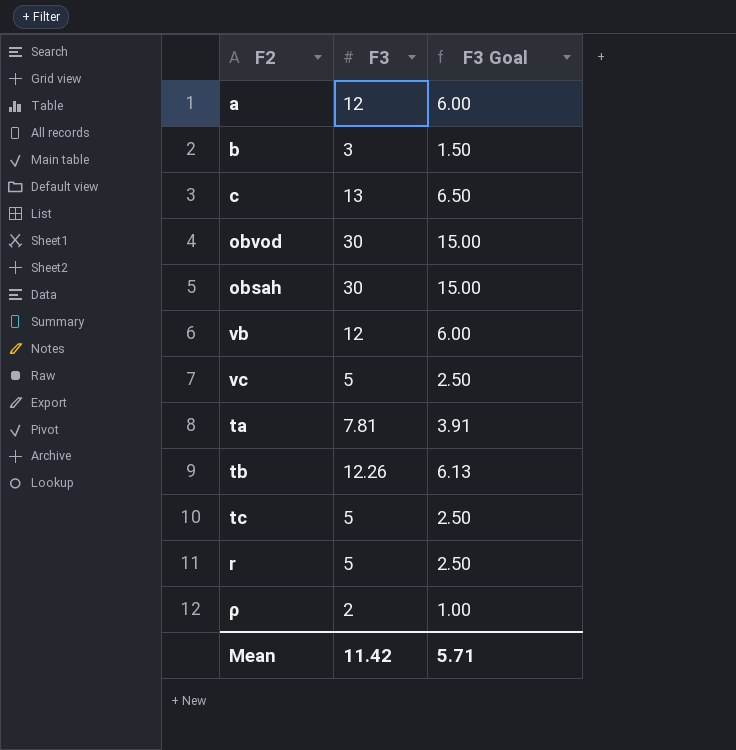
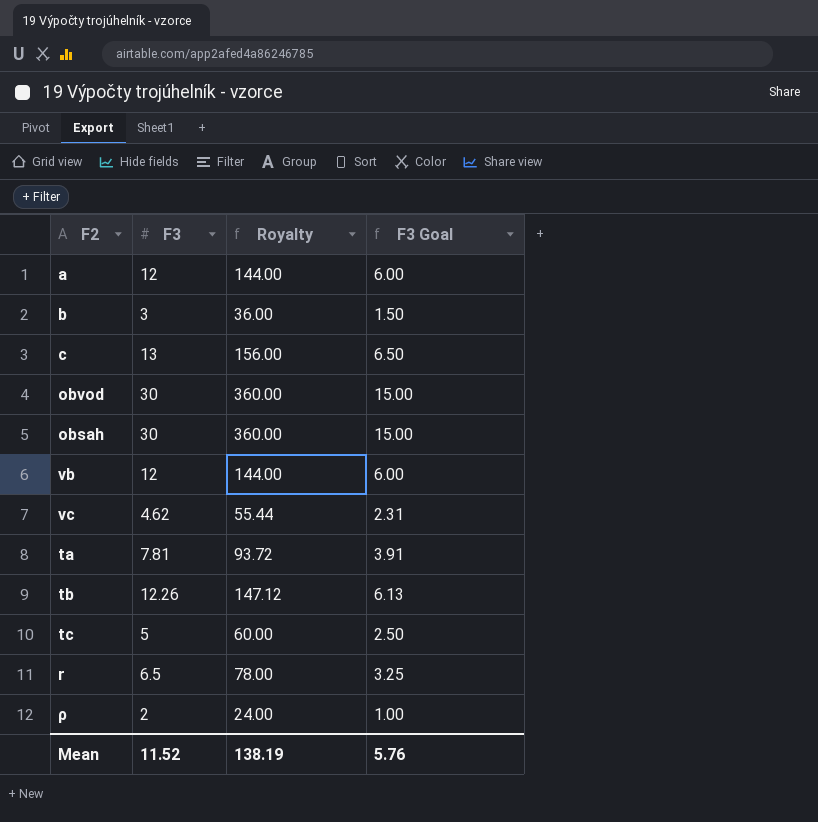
column Royalty | formula: none -> [F3] * 12
vc | F3: 5 -> 4.62
vc | F3 Goal: 2.50 -> 2.31
r | F3: 5 -> 6.5
r | F3 Goal: 2.50 -> 3.25
Mean | F3: 11.42 -> 11.52
Mean | F3 Goal: 5.71 -> 5.76

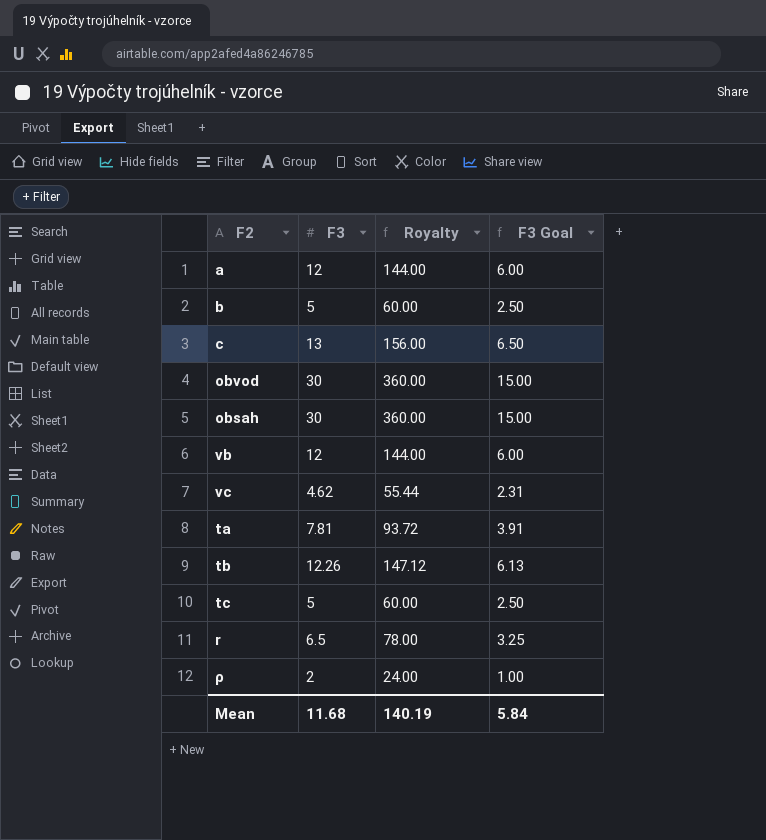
b | F3: 3 -> 5
b | Royalty: 36.00 -> 60.00
b | F3 Goal: 1.50 -> 2.50
Mean | F3: 11.52 -> 11.68
Mean | Royalty: 138.19 -> 140.19
Mean | F3 Goal: 5.76 -> 5.84

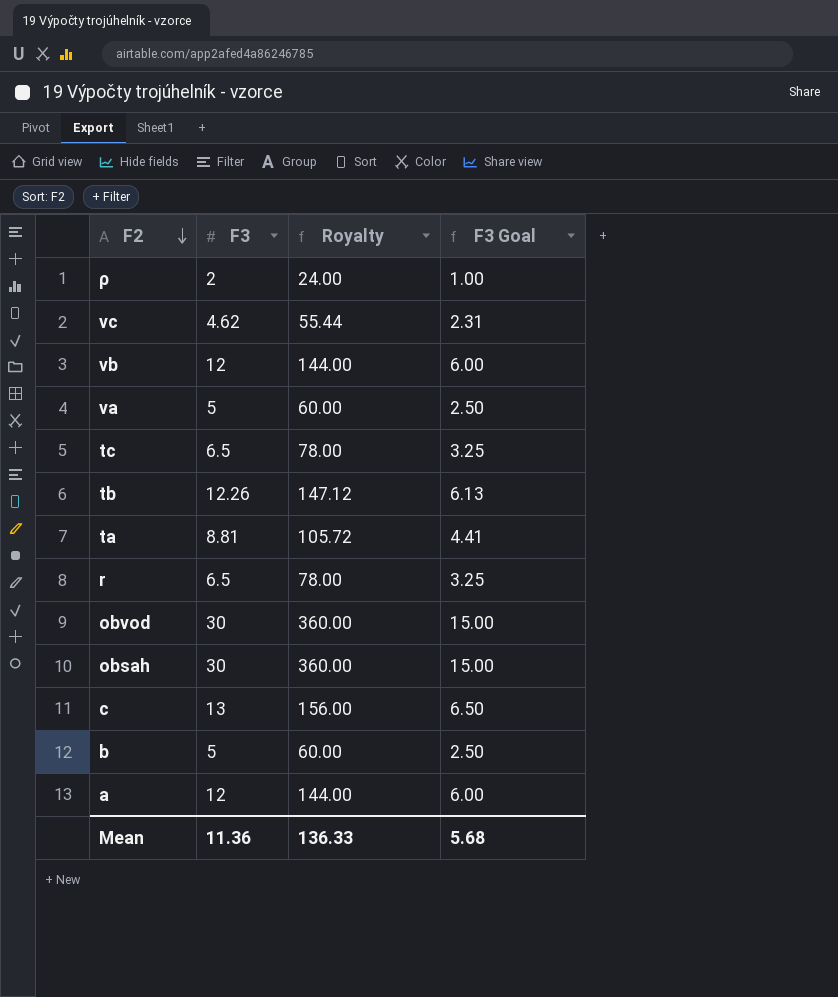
row order: none -> F2 descending
row va: none -> 5 | 60.00 | 2.50
tc | F3: 5 -> 6.5
tc | Royalty: 60.00 -> 78.00
tc | F3 Goal: 2.50 -> 3.25
ta | F3: 7.81 -> 8.81
ta | Royalty: 93.72 -> 105.72
ta | F3 Goal: 3.91 -> 4.41
Mean | F3: 11.68 -> 11.36
Mean | Royalty: 140.19 -> 136.33
Mean | F3 Goal: 5.84 -> 5.68

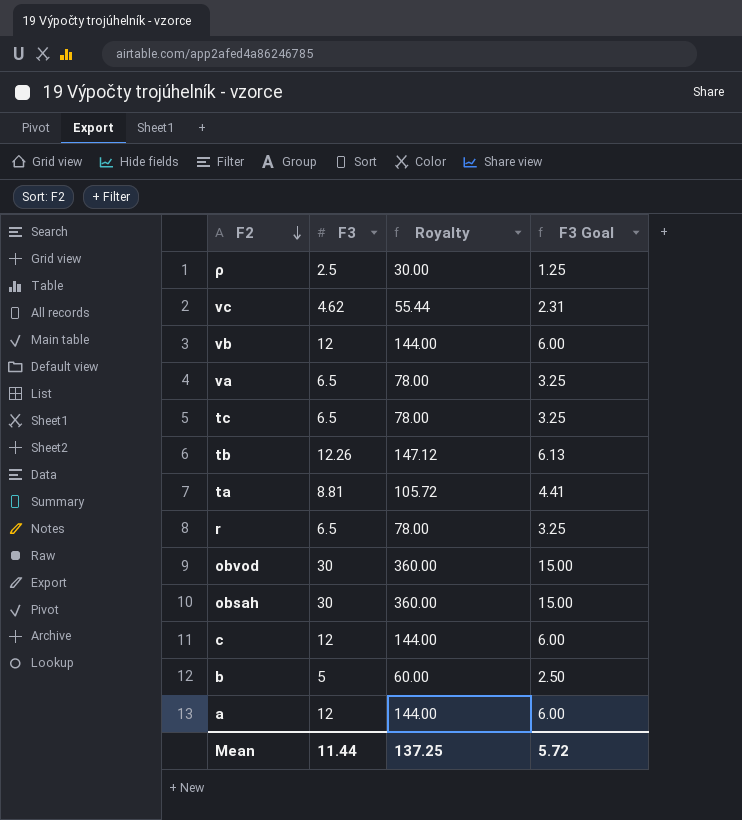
ρ | F3: 2 -> 2.5
ρ | Royalty: 24.00 -> 30.00
ρ | F3 Goal: 1.00 -> 1.25
va | F3: 5 -> 6.5
va | Royalty: 60.00 -> 78.00
va | F3 Goal: 2.50 -> 3.25
c | F3: 13 -> 12
c | Royalty: 156.00 -> 144.00
c | F3 Goal: 6.50 -> 6.00
Mean | F3: 11.36 -> 11.44
Mean | Royalty: 136.33 -> 137.25
Mean | F3 Goal: 5.68 -> 5.72

